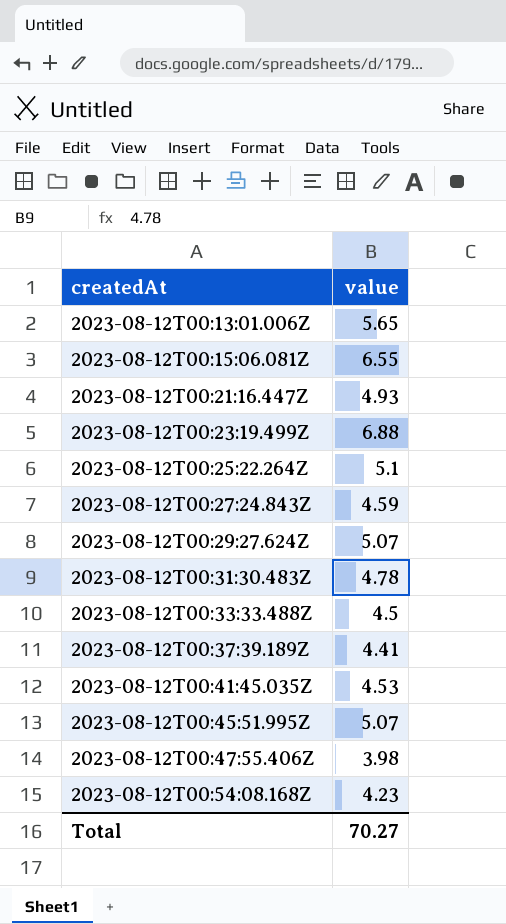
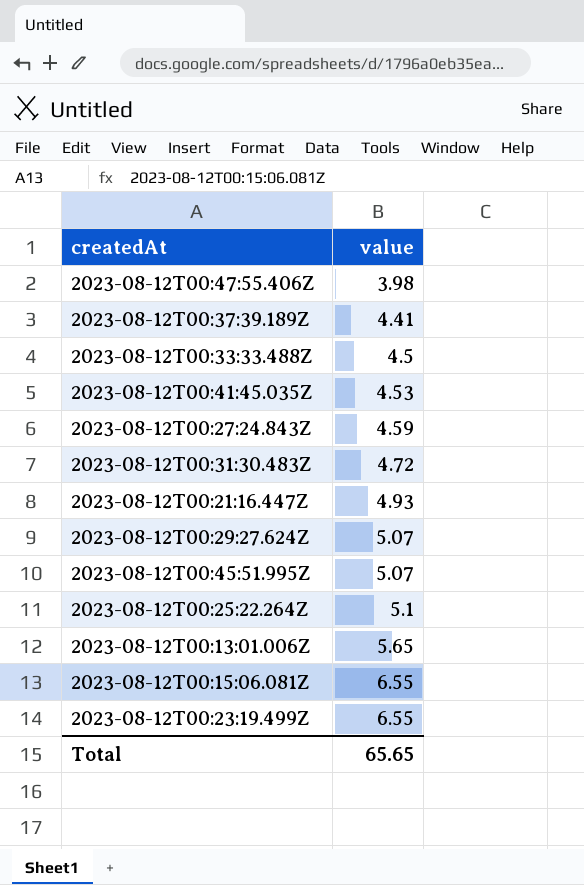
row order: createdAt ascending -> value ascending
row 2023-08-12T00:54:08.168Z: 4.23 -> none
2023-08-12T00:31:30.483Z | value: 4.78 -> 4.72
2023-08-12T00:23:19.499Z | value: 6.88 -> 6.55
Total | value: 70.27 -> 65.65

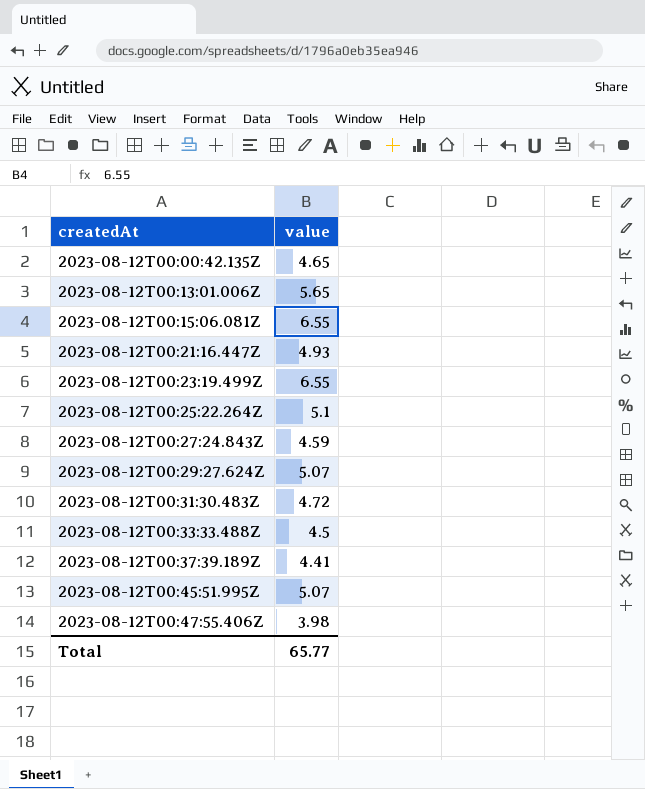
row order: value ascending -> createdAt ascending
row 2023-08-12T00:41:45.035Z: 4.53 -> none
row 2023-08-12T00:00:42.135Z: none -> 4.65
Total | value: 65.65 -> 65.77

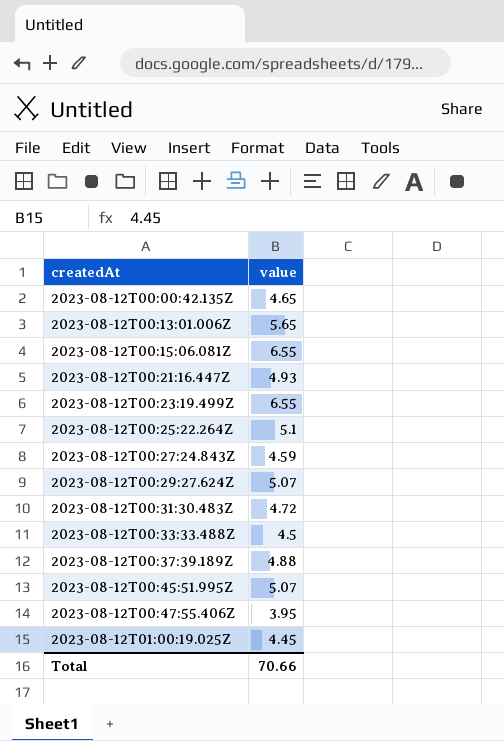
2023-08-12T00:37:39.189Z | value: 4.41 -> 4.88
2023-08-12T00:47:55.406Z | value: 3.98 -> 3.95
row 2023-08-12T01:00:19.025Z: none -> 4.45
Total | value: 65.77 -> 70.66

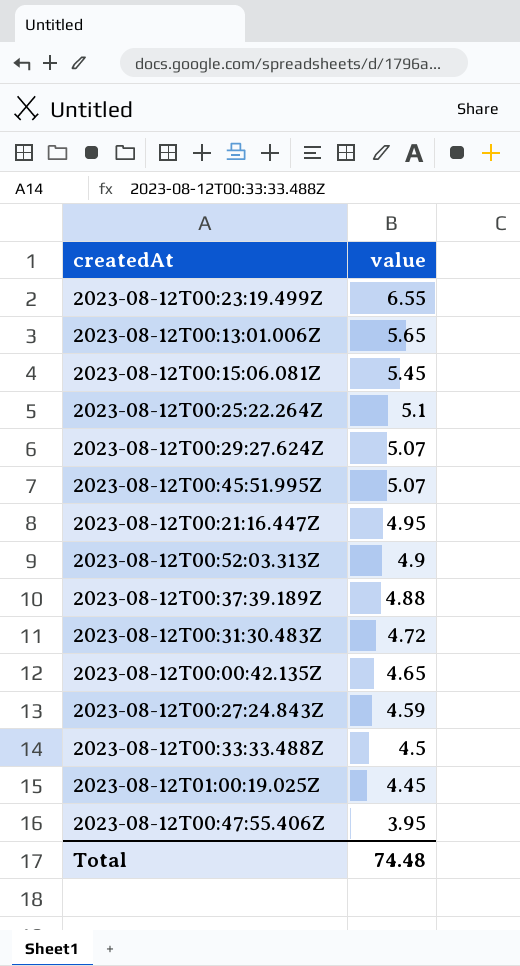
row order: createdAt ascending -> value descending
2023-08-12T00:15:06.081Z | value: 6.55 -> 5.45
2023-08-12T00:21:16.447Z | value: 4.93 -> 4.95
row 2023-08-12T00:52:03.313Z: none -> 4.9
Total | value: 70.66 -> 74.48

